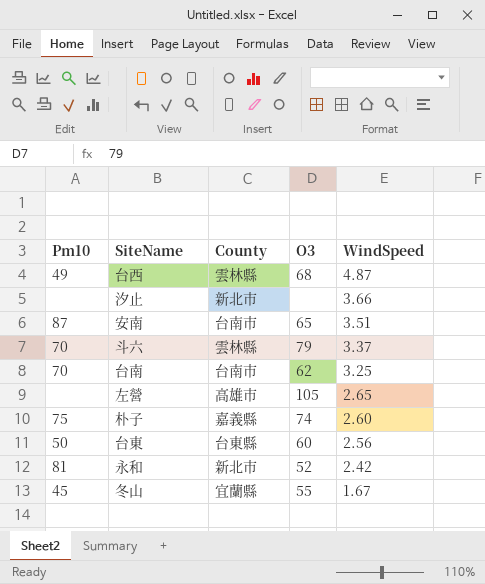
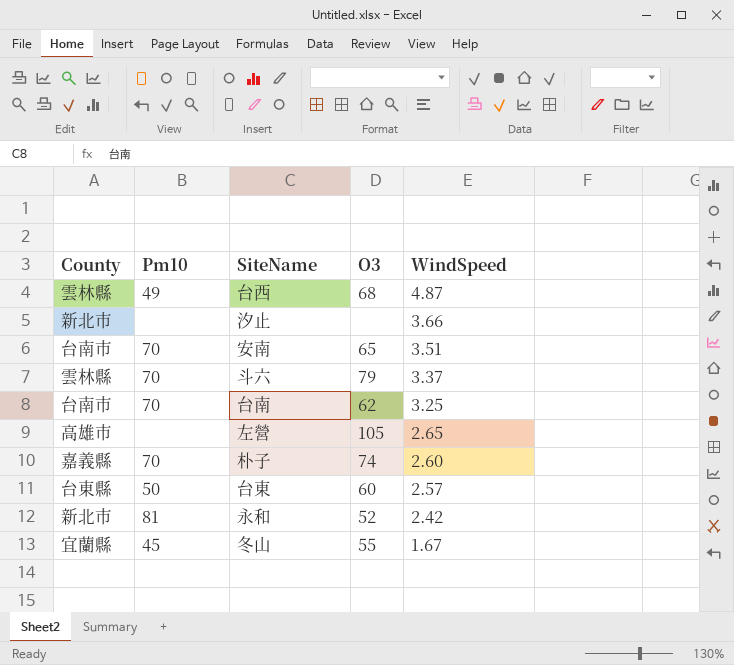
column County | position: 3 -> 1
安南 | Pm10: 87 -> 70
朴子 | Pm10: 75 -> 70
台東 | WindSpeed: 2.56 -> 2.57

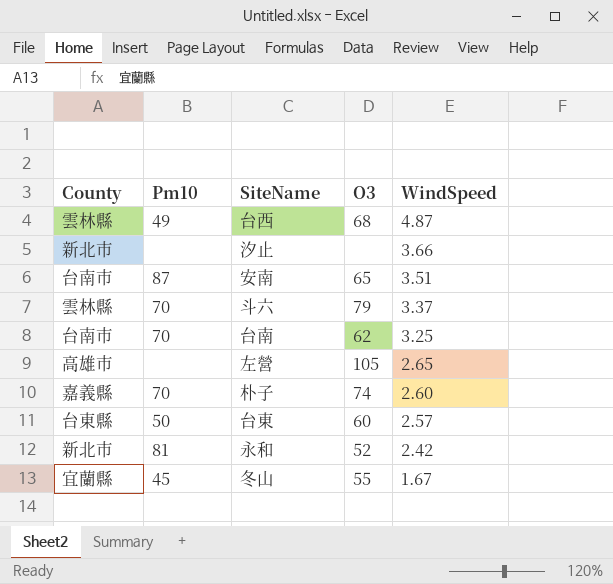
安南 | Pm10: 70 -> 87

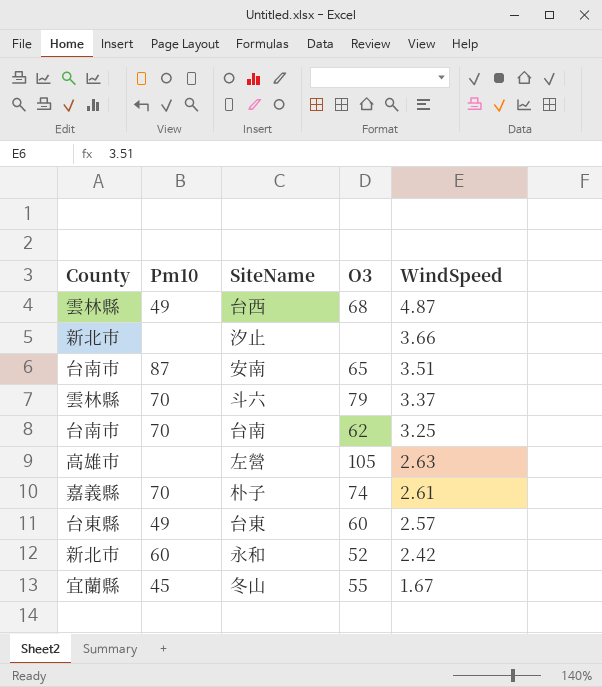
左營 | WindSpeed: 2.65 -> 2.63
朴子 | WindSpeed: 2.60 -> 2.61
台東 | Pm10: 50 -> 49
永和 | Pm10: 81 -> 60

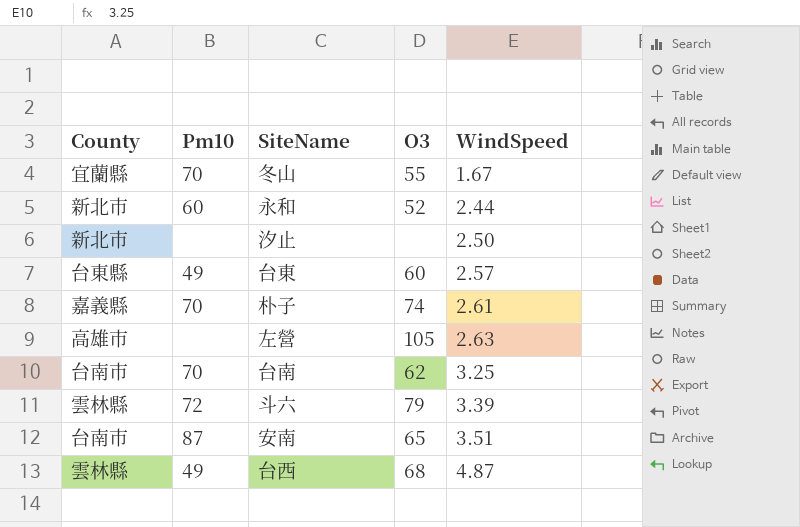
row order: WindSpeed descending -> WindSpeed ascending
冬山 | Pm10: 45 -> 70
永和 | WindSpeed: 2.42 -> 2.44
汐止 | WindSpeed: 3.66 -> 2.50
斗六 | Pm10: 70 -> 72
斗六 | WindSpeed: 3.37 -> 3.39

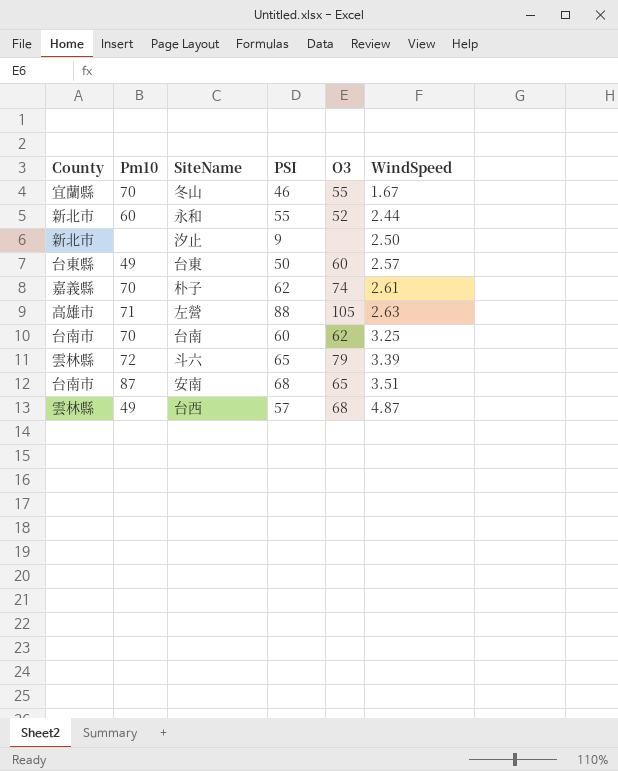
column PSI | position: none -> 4
左營 | Pm10: none -> 71

